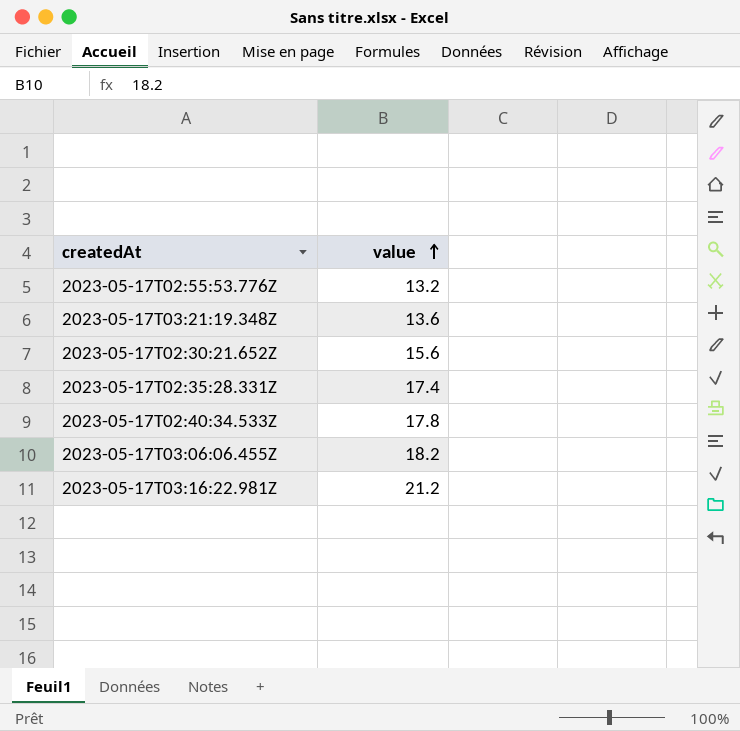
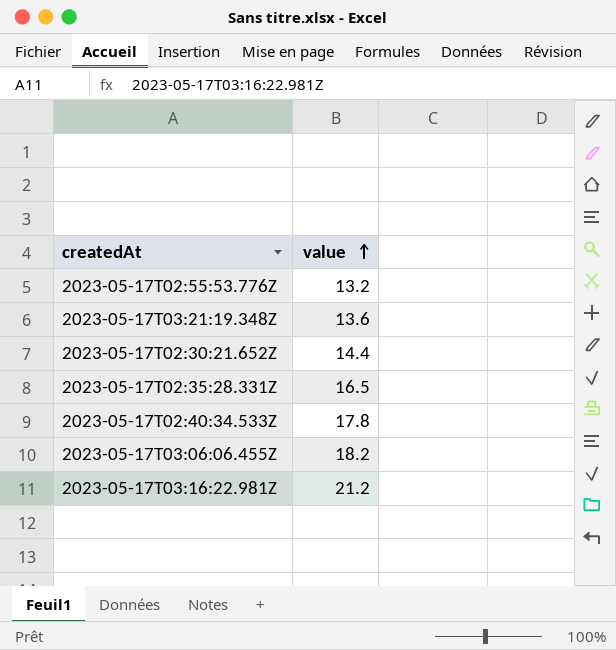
2023-05-17T02:30:21.652Z | value: 15.6 -> 14.4
2023-05-17T02:35:28.331Z | value: 17.4 -> 16.5

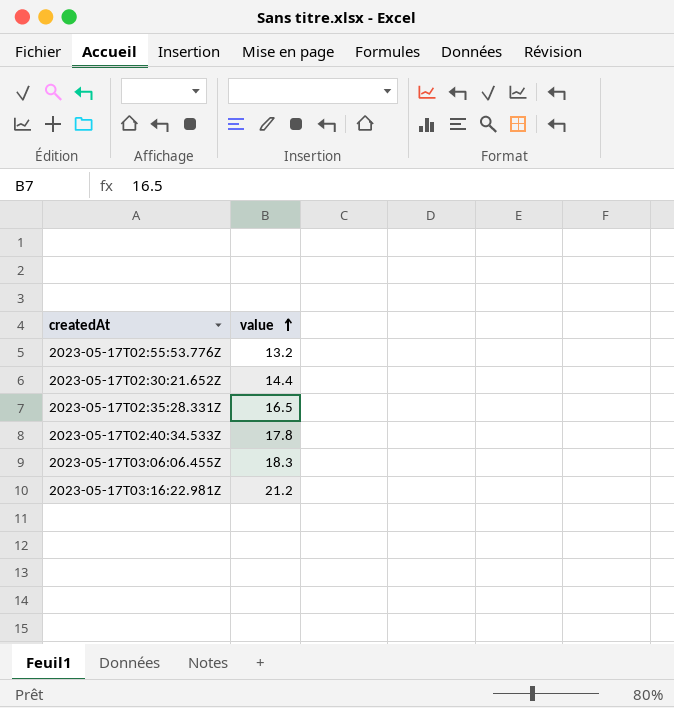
row 2023-05-17T03:21:19.348Z: 13.6 -> none
2023-05-17T03:06:06.455Z | value: 18.2 -> 18.3

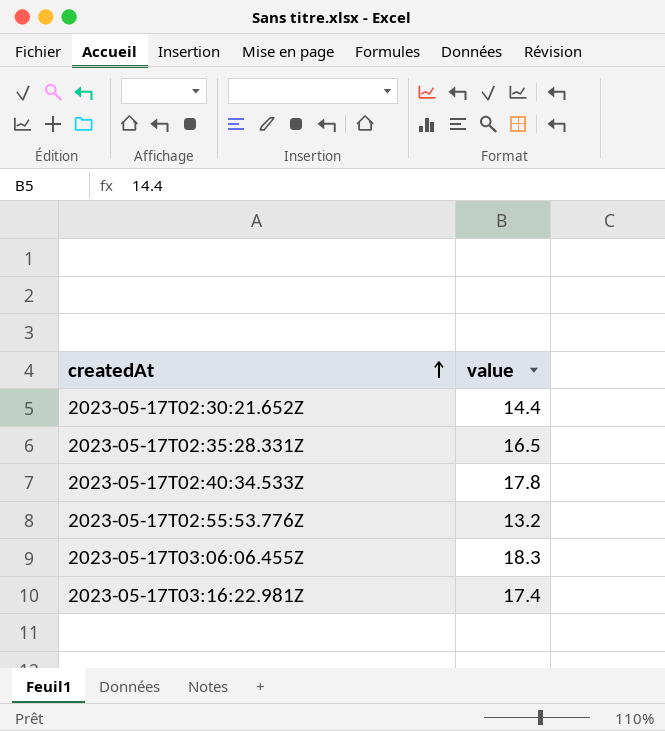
row order: value ascending -> createdAt ascending
2023-05-17T03:16:22.981Z | value: 21.2 -> 17.4

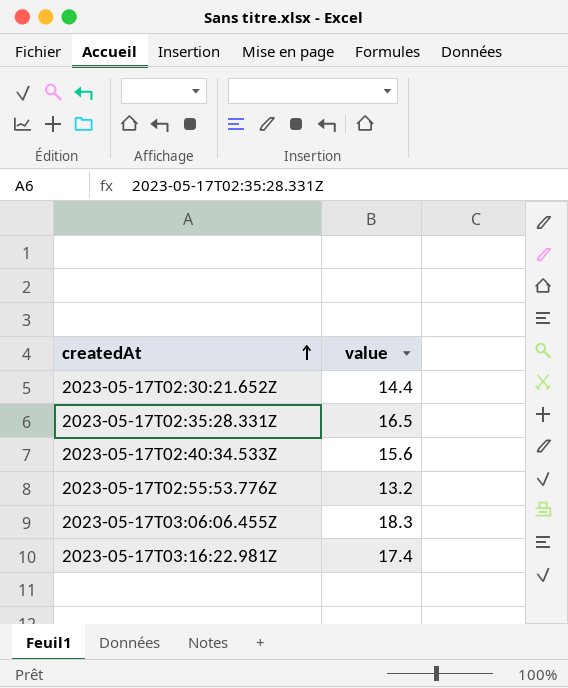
2023-05-17T02:40:34.533Z | value: 17.8 -> 15.6

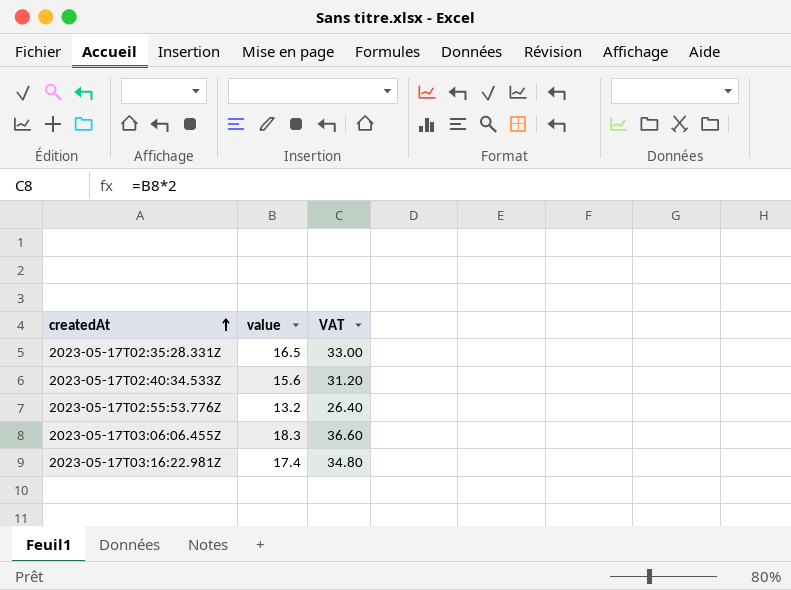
column VAT | formula: none -> [value] * 2
row 2023-05-17T02:30:21.652Z: 14.4 -> none

